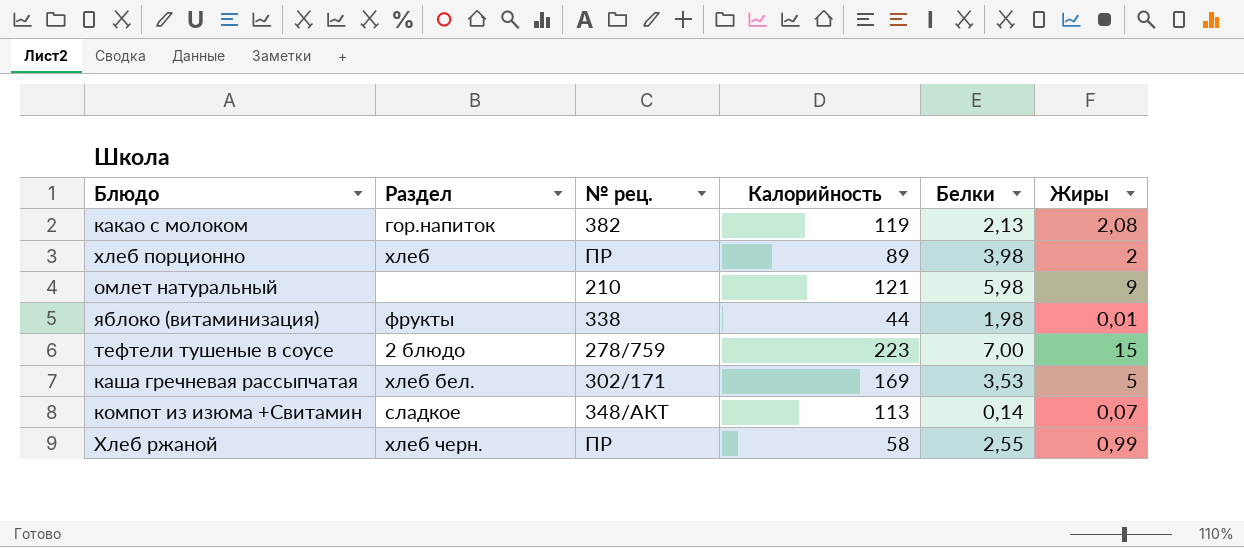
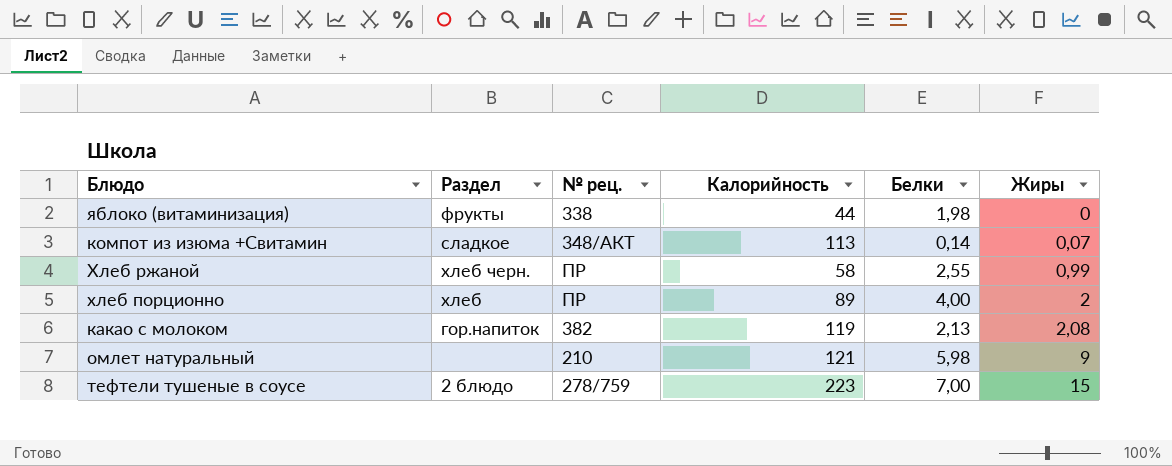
row order: none -> Жиры ascending
row каша гречневая рассыпчатая: хлеб бел. | 302/171 | 169 | 3,53 | 5 -> none
яблоко (витаминизация) | Жиры: 0,01 -> 0
хлеб порционно | Белки: 3,98 -> 4,00

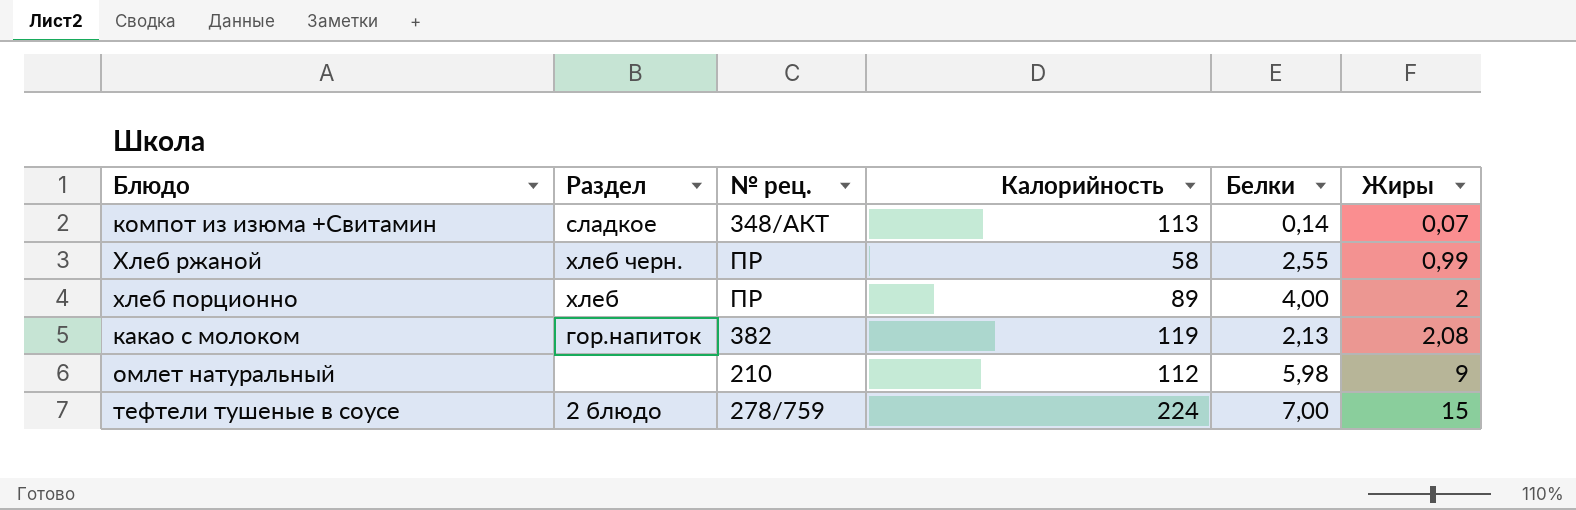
row яблоко (витаминизация): фрукты | 338 | 44 | 1,98 | 0 -> none
омлет натуральный | Калорийность: 121 -> 112
тефтели тушеные в соусе | Калорийность: 223 -> 224

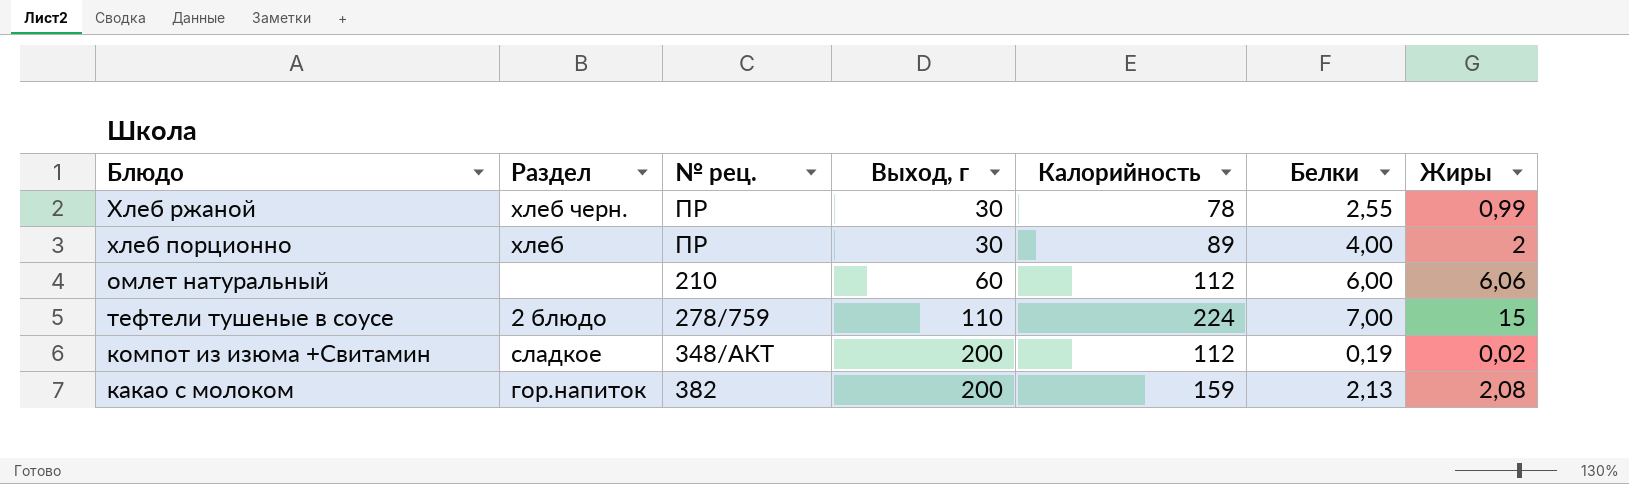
row order: Жиры ascending -> Выход, г ascending
column Выход, г | position: none -> 4
Хлеб ржаной | Калорийность: 58 -> 78
омлет натуральный | Белки: 5,98 -> 6,00
омлет натуральный | Жиры: 9 -> 6,06
компот из изюма +Свитамин | Калорийность: 113 -> 112
компот из изюма +Свитамин | Белки: 0,14 -> 0,19
компот из изюма +Свитамин | Жиры: 0,07 -> 0,02
какао с молоком | Калорийность: 119 -> 159

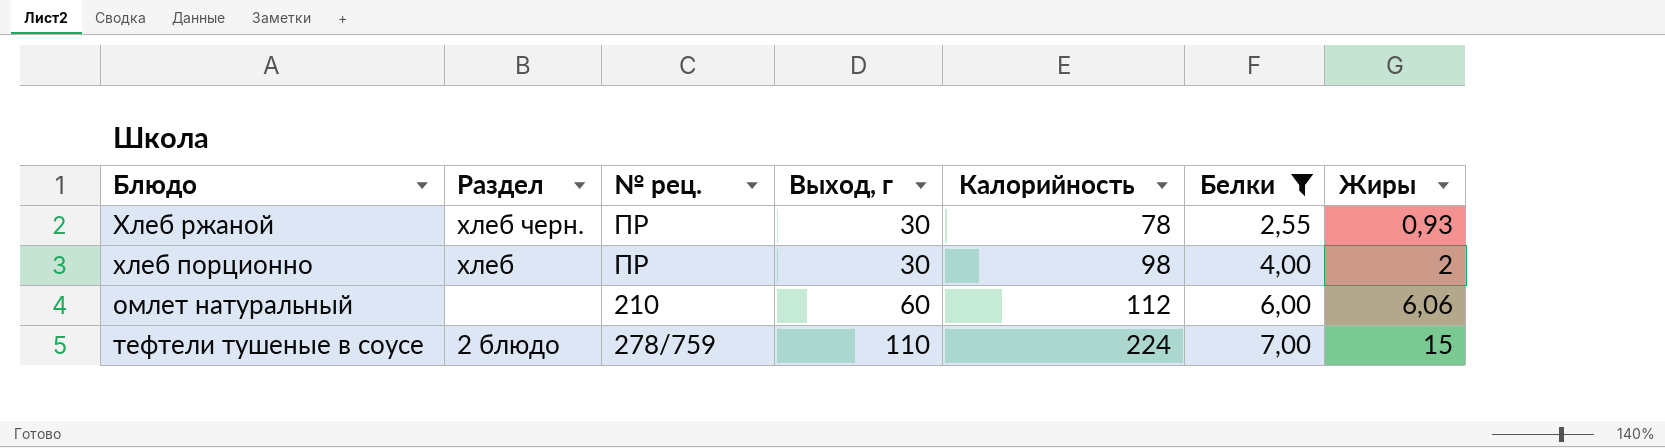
filter: none -> Белки >= 2,55
Хлеб ржаной | Жиры: 0,99 -> 0,93
хлеб порционно | Калорийность: 89 -> 98

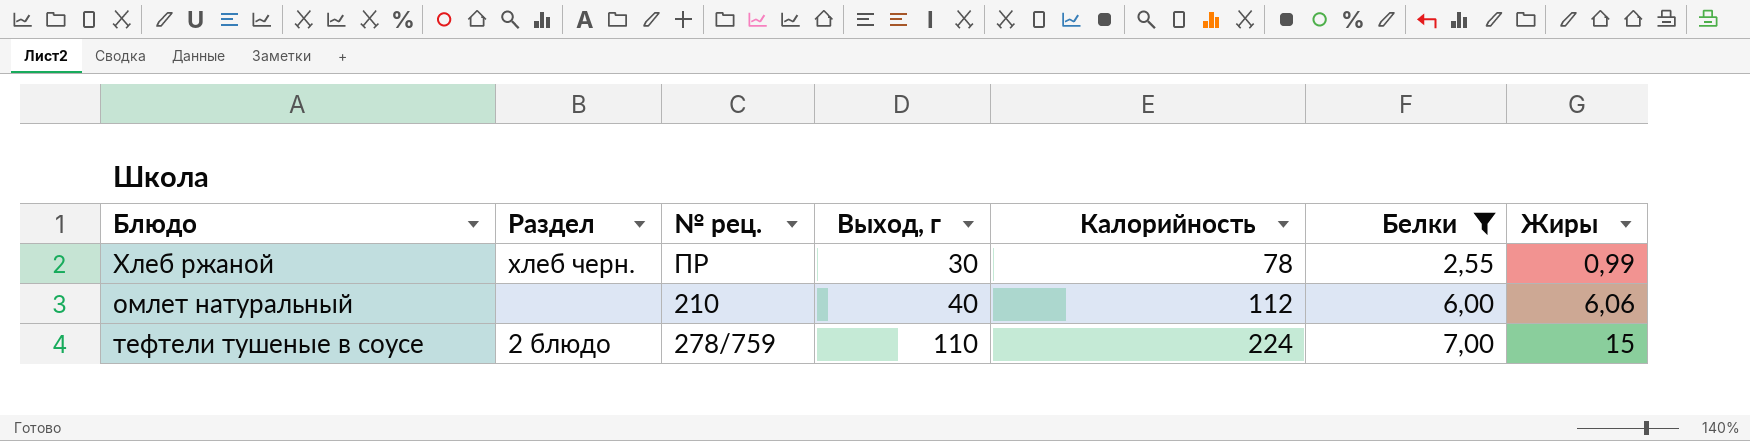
row хлеб порционно: хлеб | ПР | 30 | 98 | 4,00 | 2 -> none
Хлеб ржаной | Жиры: 0,93 -> 0,99
омлет натуральный | Выход, г: 60 -> 40

